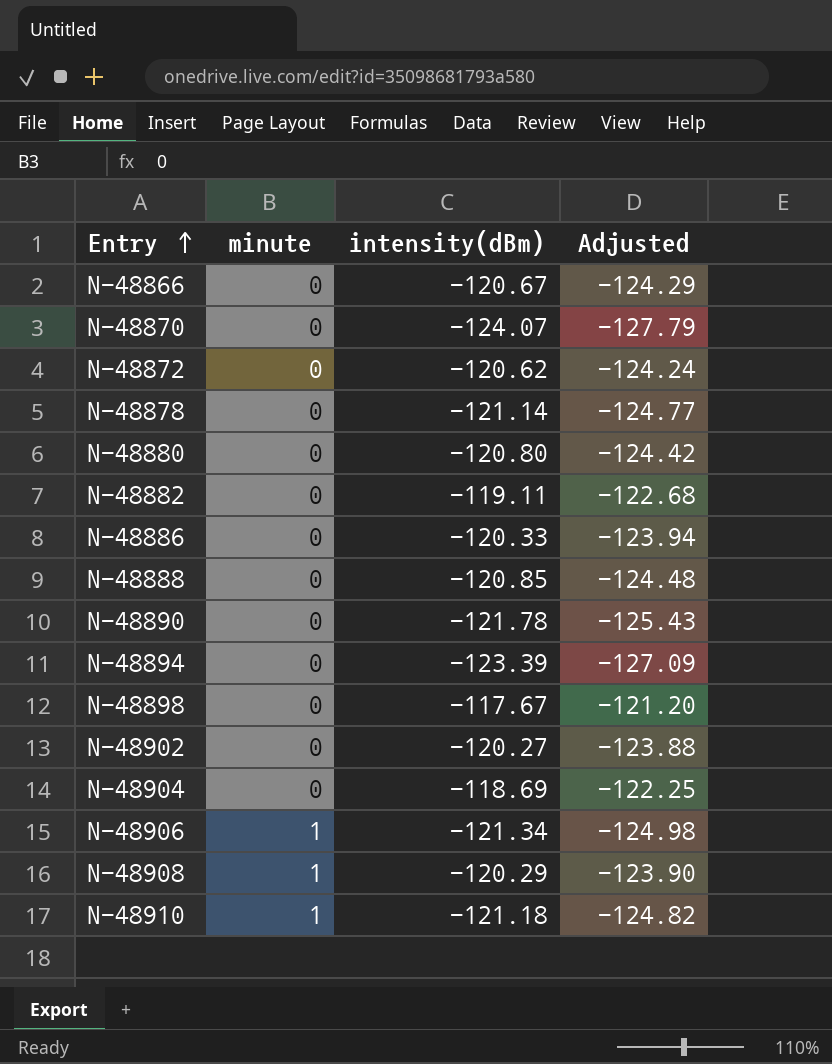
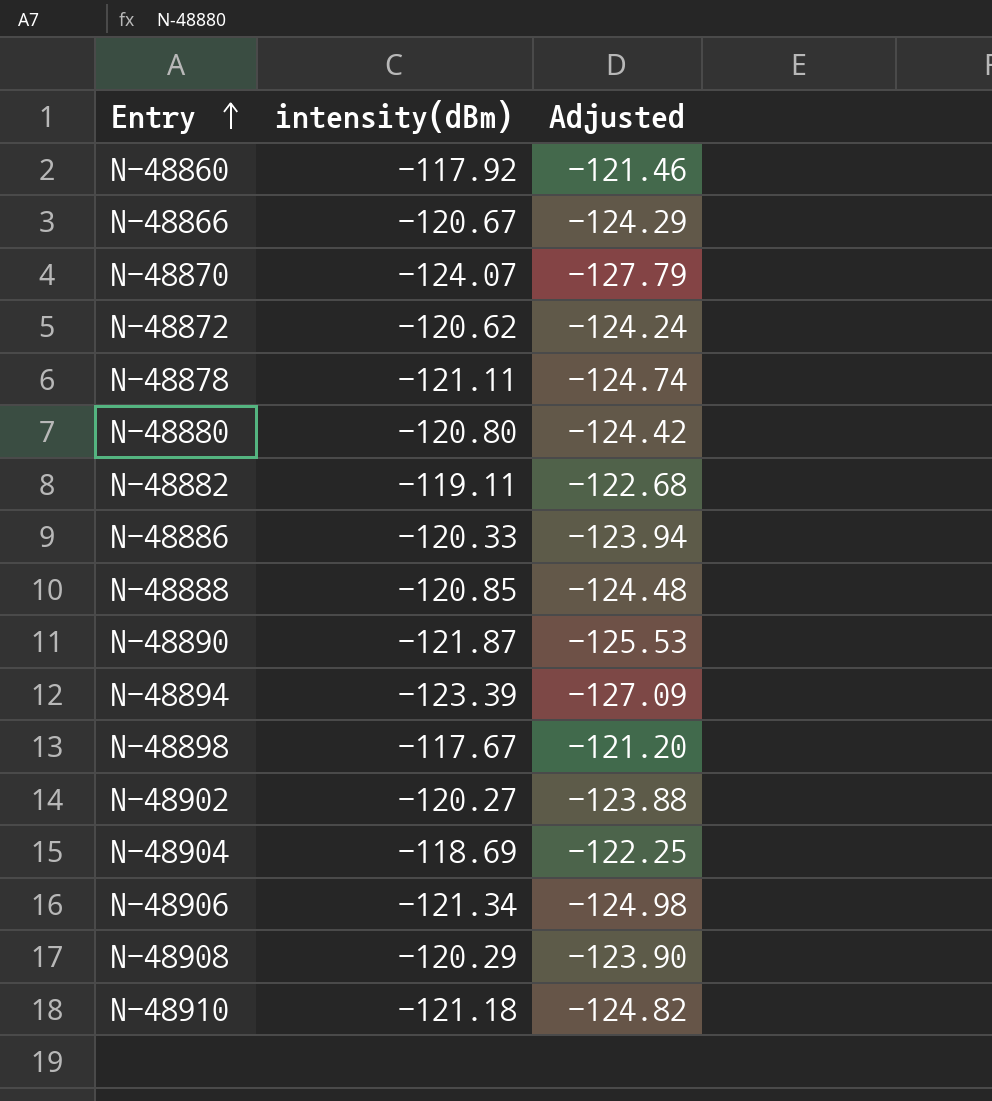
column minute | position: 2 -> none
row N-48860: none -> -117.92 | -121.46
N-48878 | intensity(dBm): -121.14 -> -121.11
N-48878 | Adjusted: -124.77 -> -124.74
N-48890 | intensity(dBm): -121.78 -> -121.87
N-48890 | Adjusted: -125.43 -> -125.53

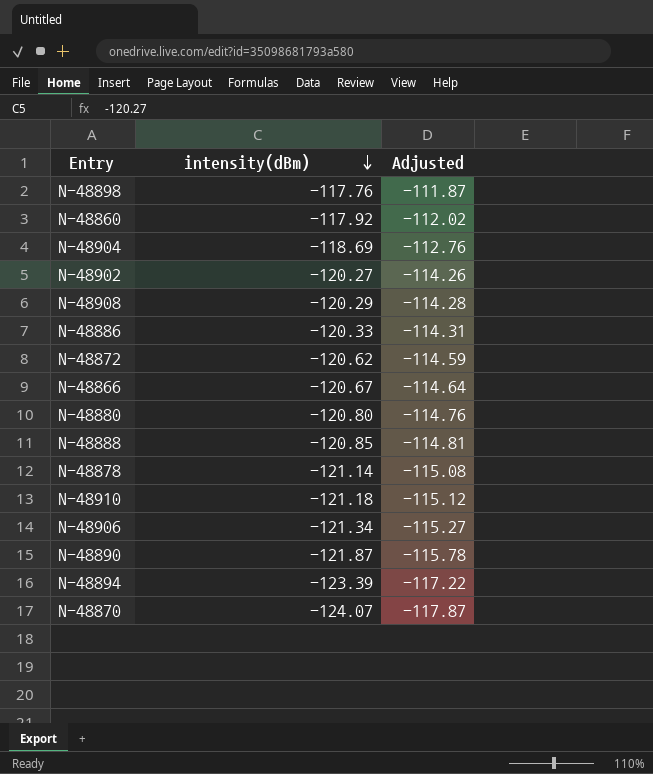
row order: Entry ascending -> intensity(dBm) descending
column Adjusted | formula: [intensity(dBm)] * 1.03 -> [intensity(dBm)] * 0.95
row N-48882: -119.11 | -122.68 -> none
N-48898 | intensity(dBm): -117.67 -> -117.76
N-48878 | intensity(dBm): -121.11 -> -121.14

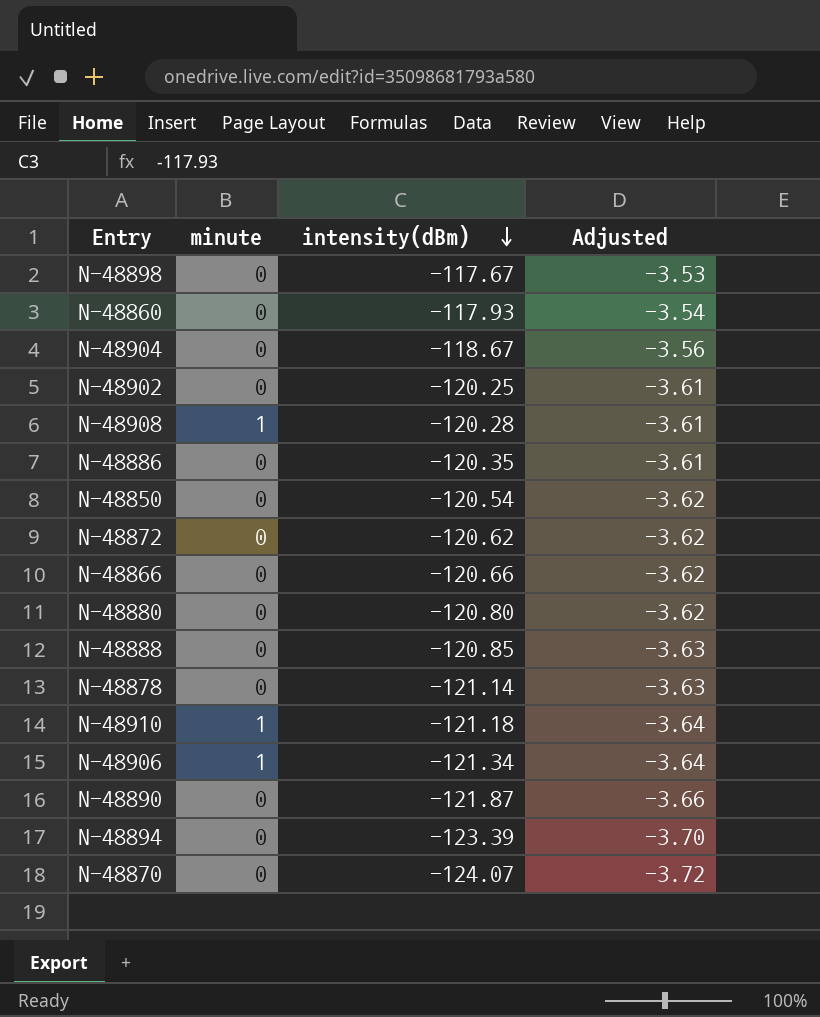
column minute | position: none -> 2
column Adjusted | formula: [intensity(dBm)] * 0.95 -> [intensity(dBm)] * 0.03
N-48898 | intensity(dBm): -117.76 -> -117.67
N-48860 | intensity(dBm): -117.92 -> -117.93
N-48904 | intensity(dBm): -118.69 -> -118.67
N-48902 | intensity(dBm): -120.27 -> -120.25
N-48908 | intensity(dBm): -120.29 -> -120.28
N-48886 | intensity(dBm): -120.33 -> -120.35
row N-48850: none -> 0 | -120.54 | -3.62
N-48866 | intensity(dBm): -120.67 -> -120.66

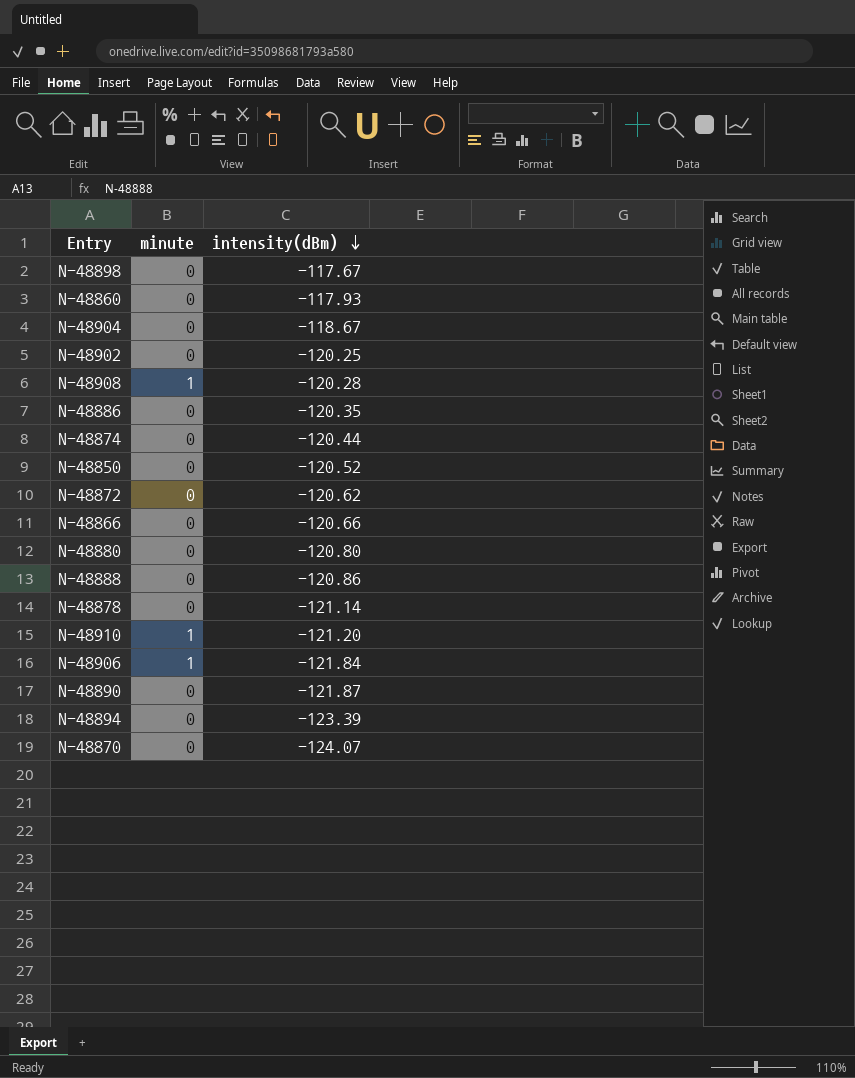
column Adjusted | formula: [intensity(dBm)] * 0.03 -> none
row N-48874: none -> 0 | -120.44
N-48850 | intensity(dBm): -120.54 -> -120.52
N-48888 | intensity(dBm): -120.85 -> -120.86
N-48910 | intensity(dBm): -121.18 -> -121.20
N-48906 | intensity(dBm): -121.34 -> -121.84

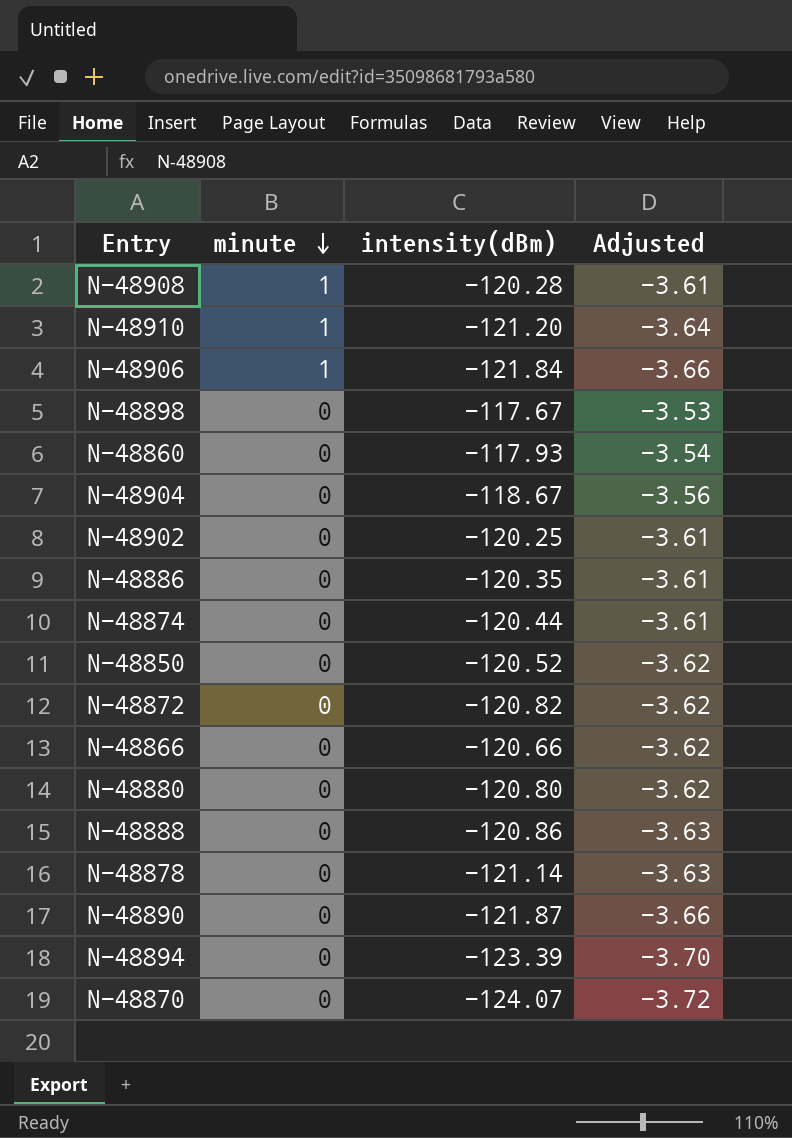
row order: intensity(dBm) descending -> minute descending
column Adjusted | formula: none -> [intensity(dBm)] * 0.03
N-48872 | intensity(dBm): -120.62 -> -120.82

